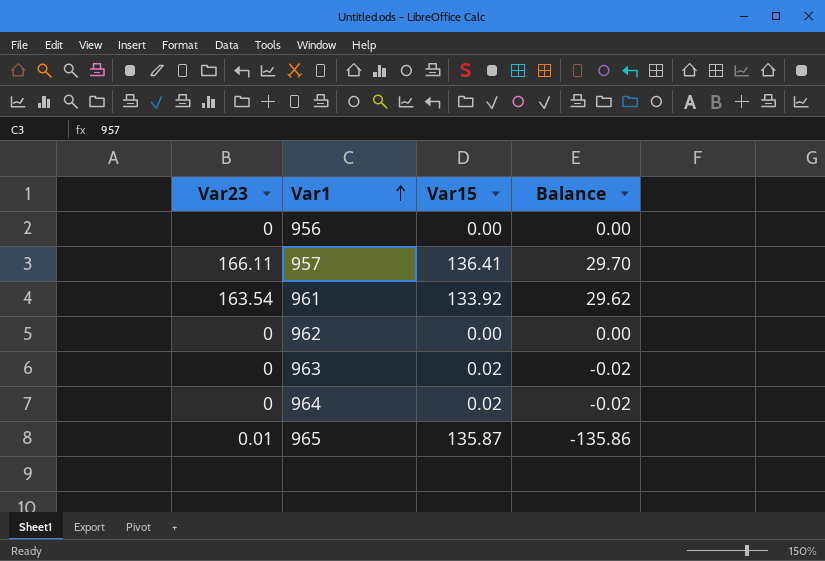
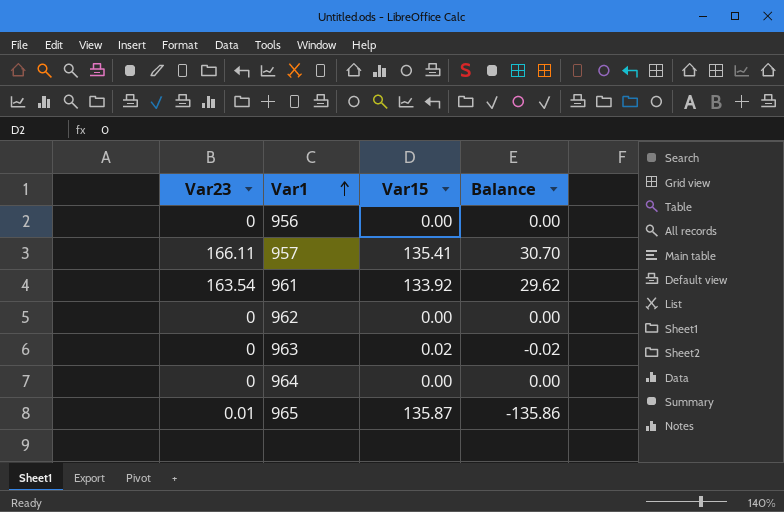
957 | Var15: 136.41 -> 135.41
957 | Balance: 29.70 -> 30.70
964 | Var15: 0.02 -> 0.00
964 | Balance: -0.02 -> 0.00

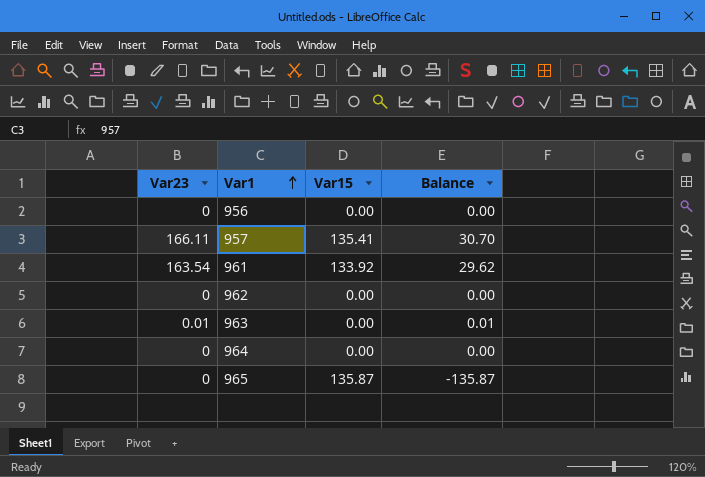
963 | Var23: 0 -> 0.01
963 | Var15: 0.02 -> 0.00
963 | Balance: -0.02 -> 0.01
965 | Var23: 0.01 -> 0
965 | Balance: -135.86 -> -135.87

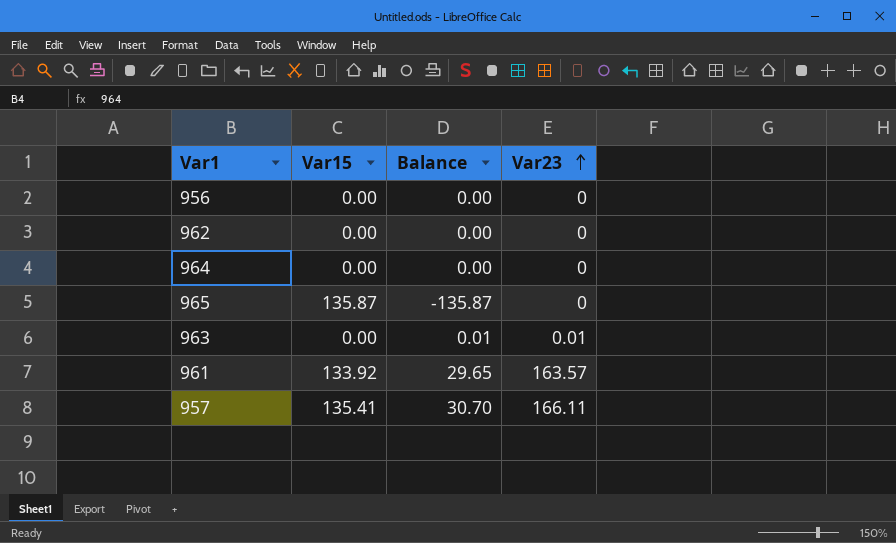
row order: Var1 ascending -> Var23 ascending
column Var23 | position: 1 -> 4
961 | Balance: 29.62 -> 29.65
961 | Var23: 163.54 -> 163.57

